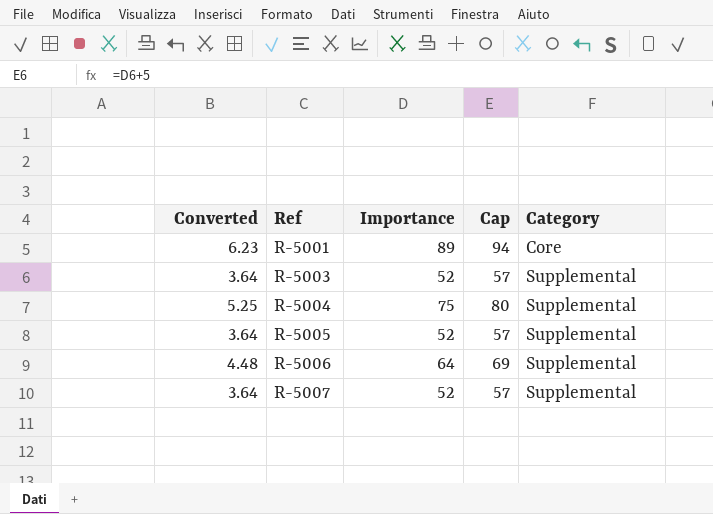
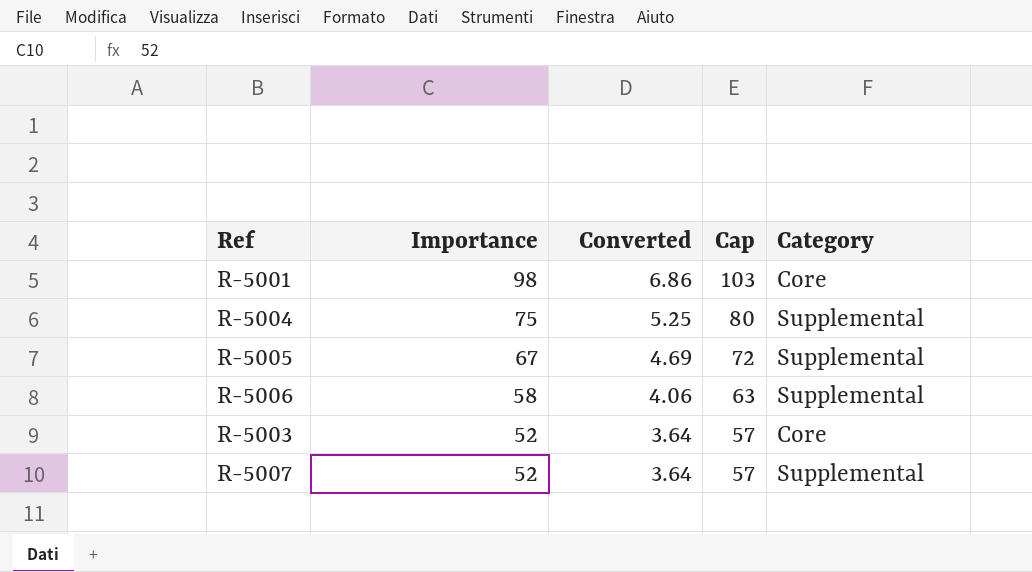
row order: Ref ascending -> Importance descending
column Converted | position: 1 -> 3
R-5001 | Importance: 89 -> 98
R-5001 | Converted: 6.23 -> 6.86
R-5001 | Cap: 94 -> 103
R-5005 | Importance: 52 -> 67
R-5005 | Converted: 3.64 -> 4.69
R-5005 | Cap: 57 -> 72
R-5006 | Importance: 64 -> 58
R-5006 | Converted: 4.48 -> 4.06
R-5006 | Cap: 69 -> 63
R-5003 | Category: Supplemental -> Core

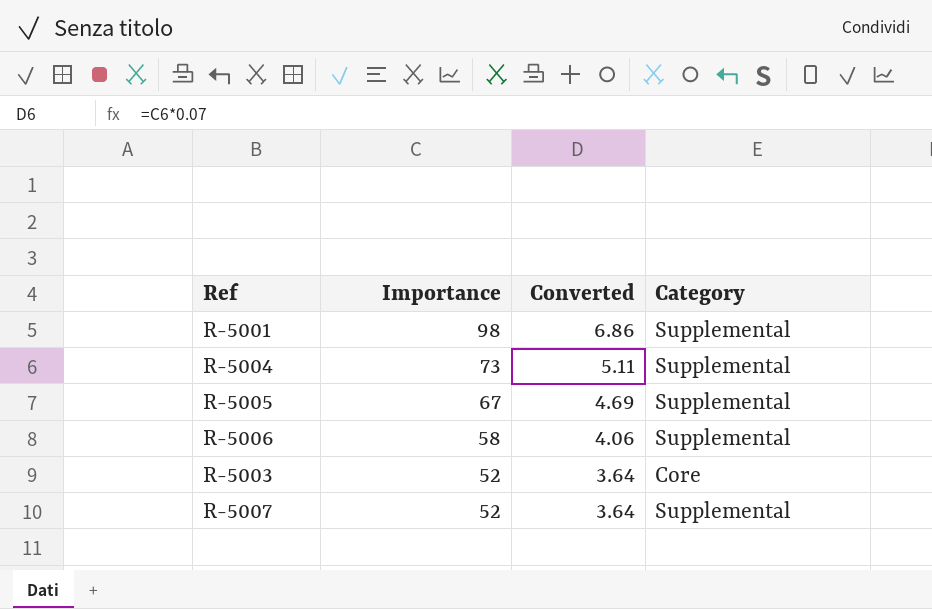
column Cap | formula: [Importance] + 5 -> none
R-5001 | Category: Core -> Supplemental
R-5004 | Importance: 75 -> 73
R-5004 | Converted: 5.25 -> 5.11

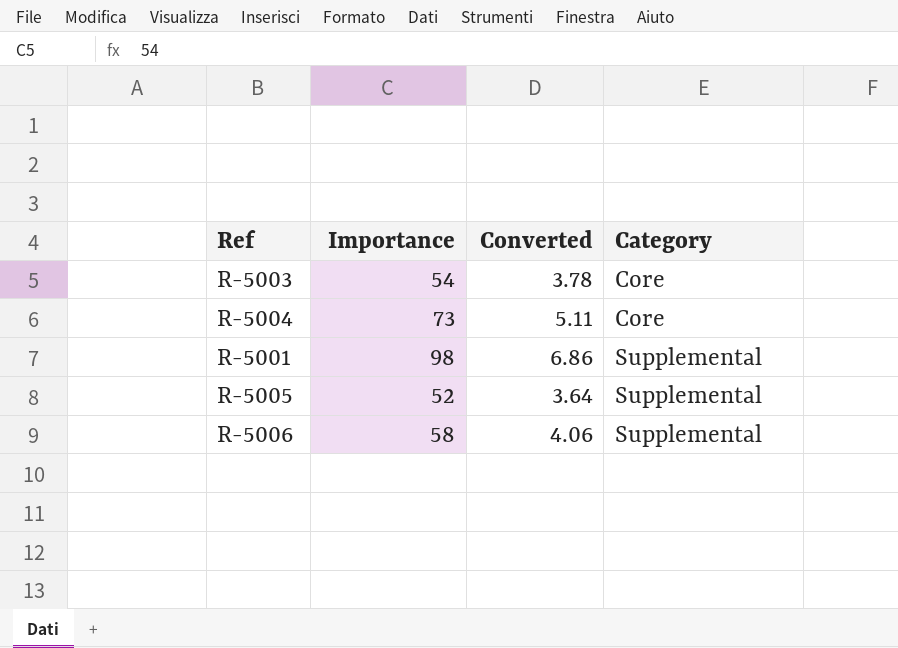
row order: Importance descending -> Category ascending
row R-5007: 52 | 3.64 | Supplemental -> none
R-5003 | Importance: 52 -> 54
R-5003 | Converted: 3.64 -> 3.78
R-5004 | Category: Supplemental -> Core
R-5005 | Importance: 67 -> 52
R-5005 | Converted: 4.69 -> 3.64

